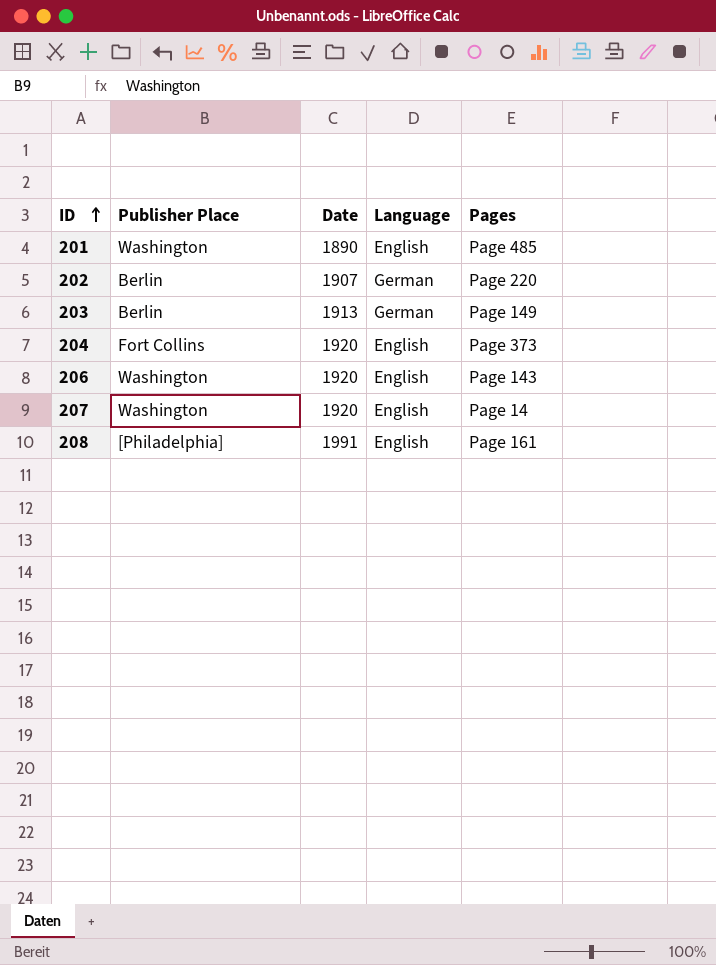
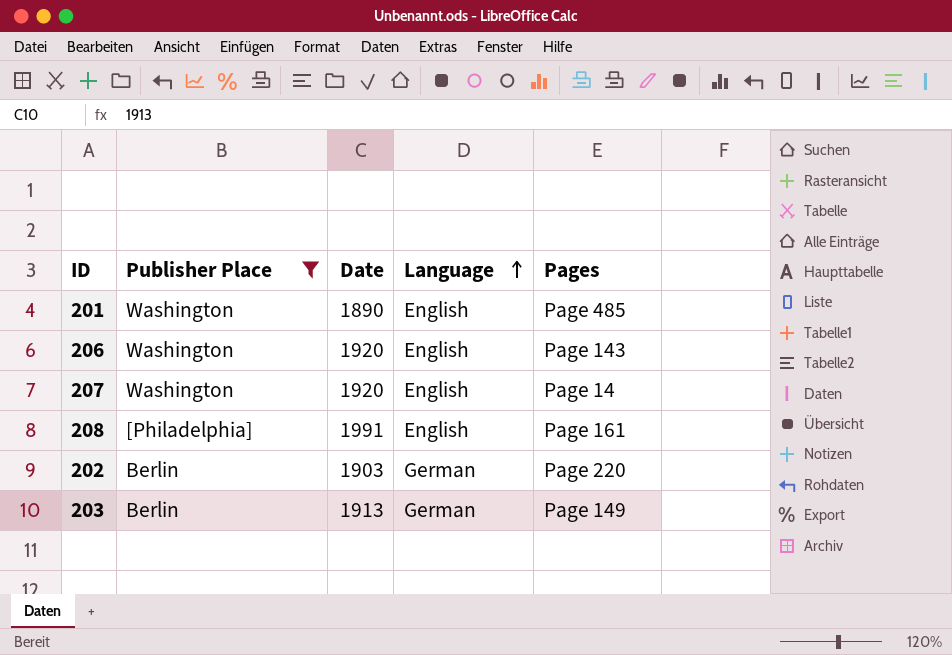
filter: none -> Publisher Place != Fort Collins
row order: ID ascending -> Language ascending
202 | Date: 1907 -> 1903

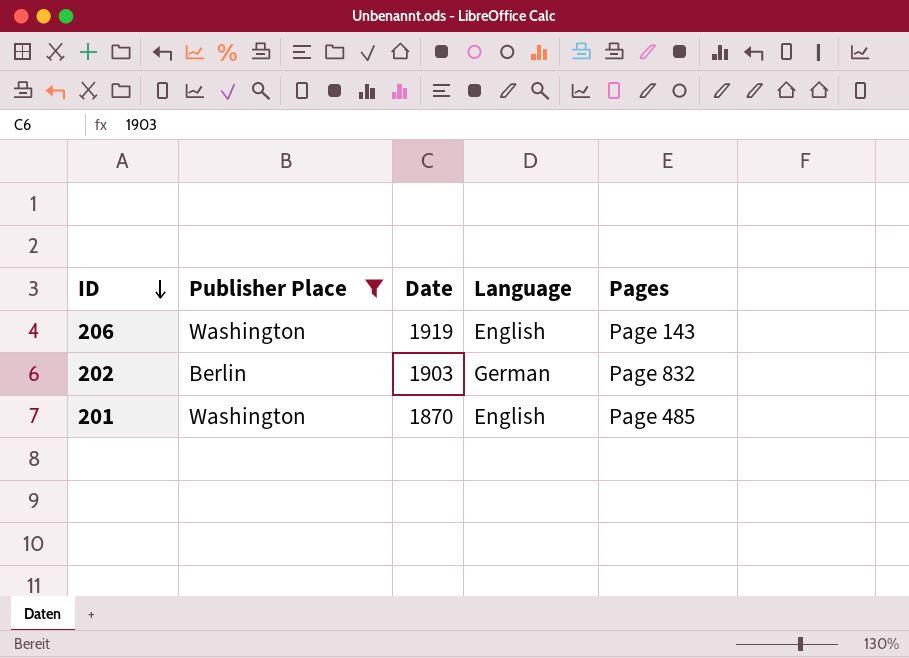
row order: Language ascending -> ID descending
row 207: Washington | 1920 | English | Page 14 -> none
row 208: [Philadelphia] | 1991 | English | Page 161 -> none
row 203: Berlin | 1913 | German | Page 149 -> none
206 | Date: 1920 -> 1919
202 | Pages: Page 220 -> Page 832
201 | Date: 1890 -> 1870

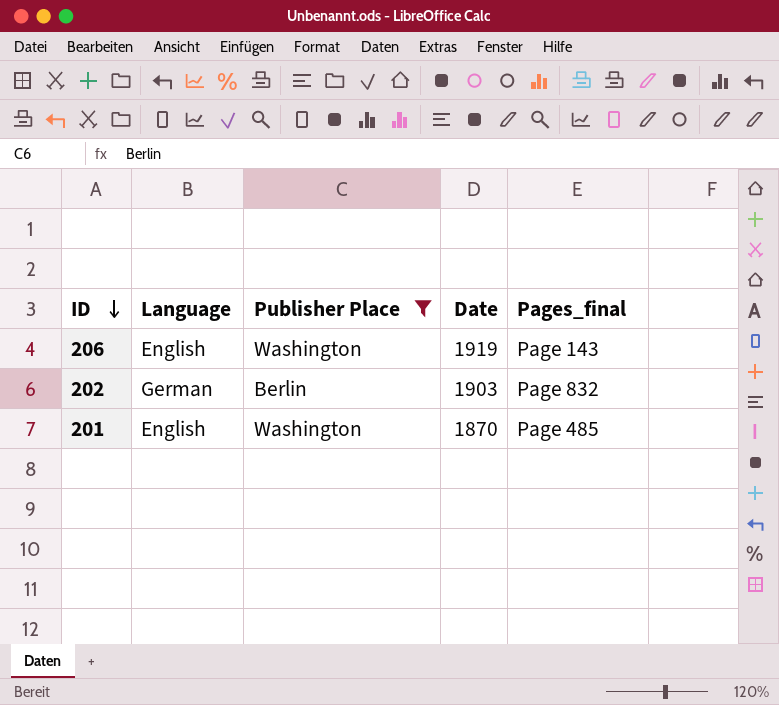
column Language | position: 4 -> 2
column name: Pages -> Pages_final

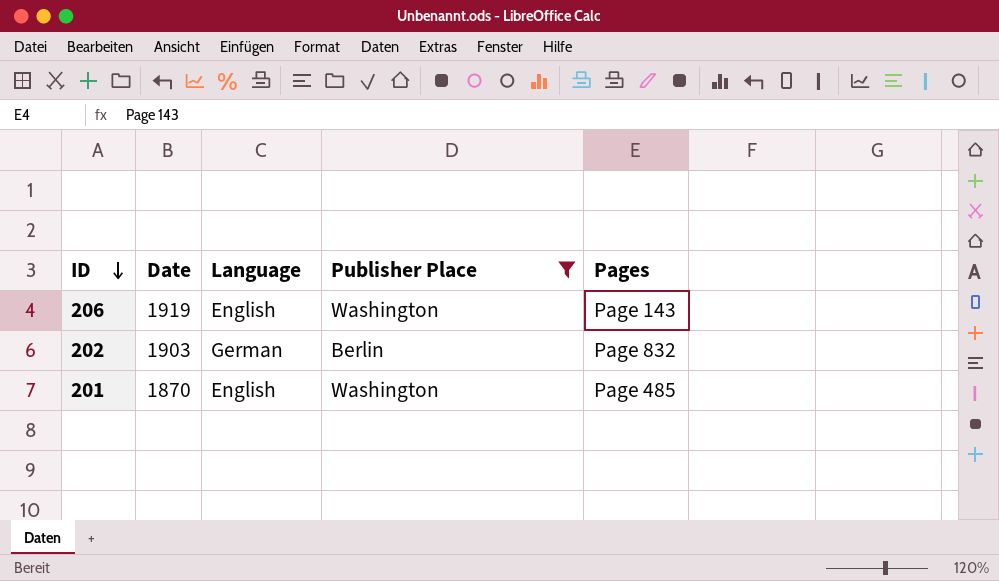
column Date | position: 4 -> 2
column name: Pages_final -> Pages

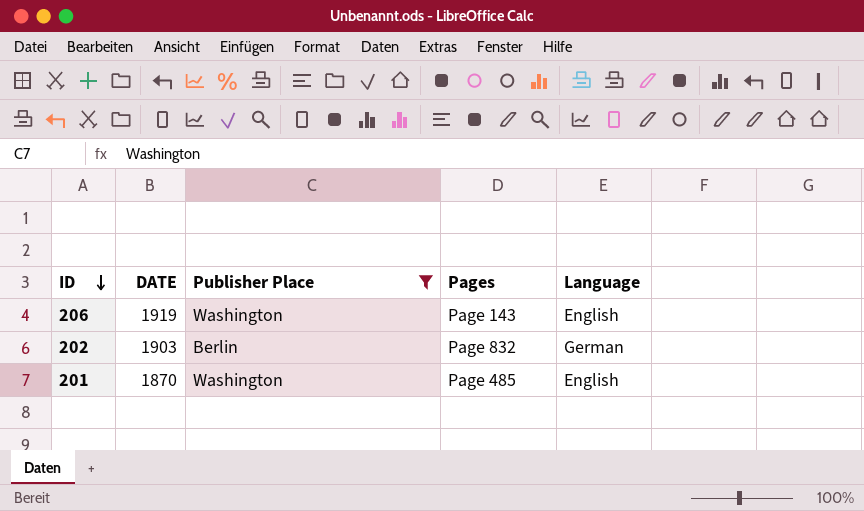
column name: Date -> DATE
column Language | position: 3 -> 5

